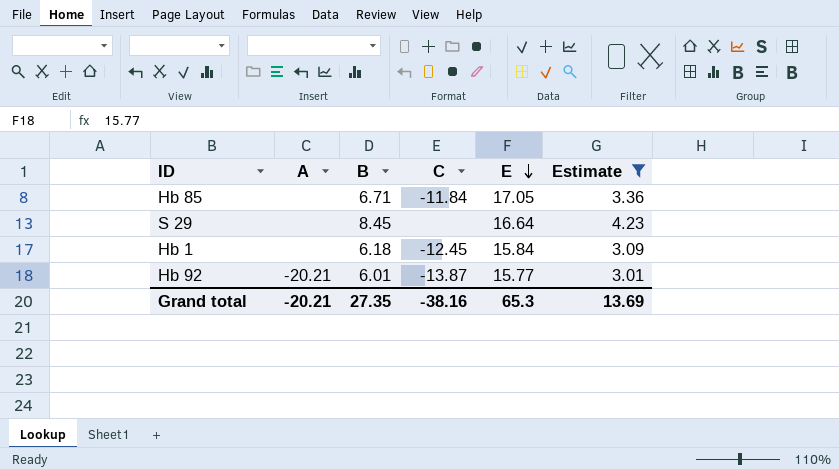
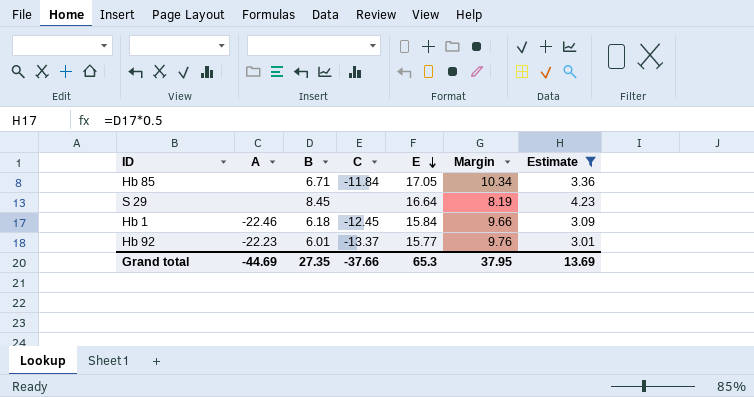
column Margin | formula: none -> [E] - [B]
Hb 1 | A: none -> -22.46
Hb 92 | A: -20.21 -> -22.23
Hb 92 | C: -13.87 -> -13.37
Grand total | A: -20.21 -> -44.69
Grand total | C: -38.16 -> -37.66

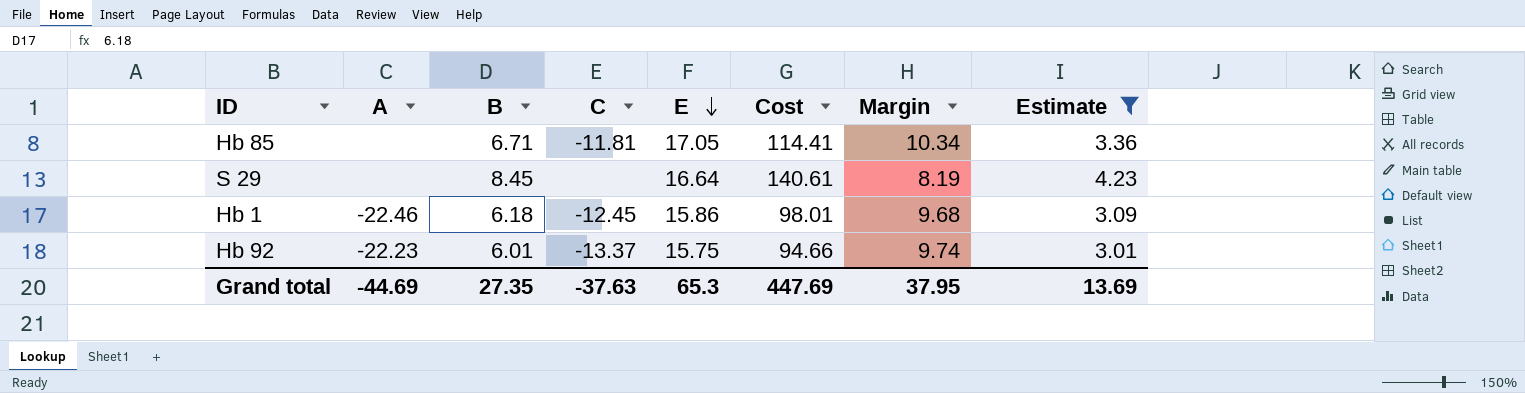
column Cost | formula: none -> [B] * [E]
Hb 85 | C: -11.84 -> -11.81
Hb 1 | E: 15.84 -> 15.86
Hb 1 | Margin: 9.66 -> 9.68
Hb 92 | E: 15.77 -> 15.75
Hb 92 | Margin: 9.76 -> 9.74
Grand total | C: -37.66 -> -37.63

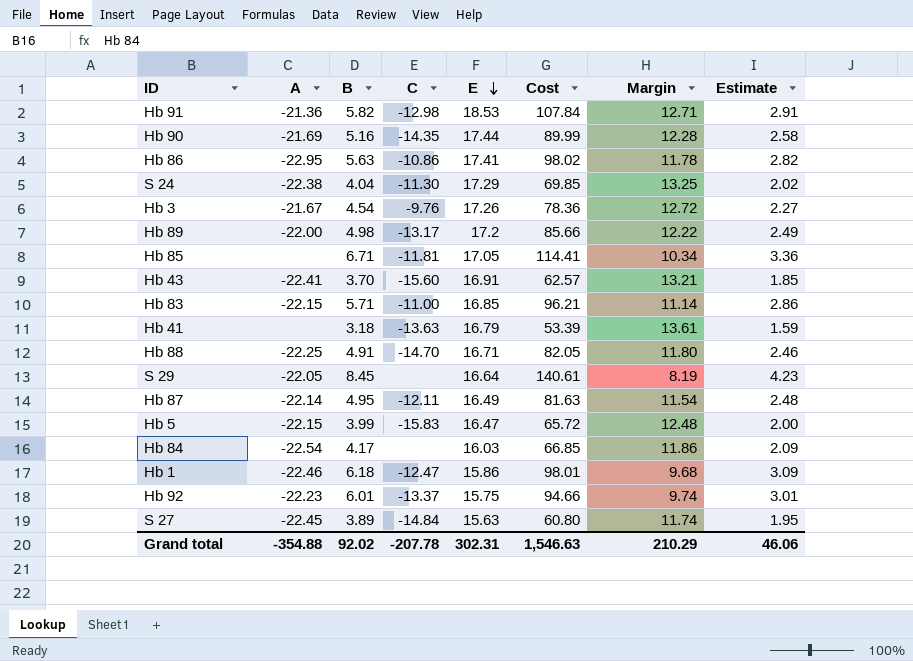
filter: Estimate >= 3.01 -> none
S 29 | A: none -> -22.05
Hb 1 | C: -12.45 -> -12.47
Grand total | A: -44.69 -> -354.88
Grand total | B: 27.35 -> 92.02
Grand total | C: -37.63 -> -207.78
Grand total | E: 65.3 -> 302.31
Grand total | Cost: 447.69 -> 1,546.63
Grand total | Margin: 37.95 -> 210.29
Grand total | Estimate: 13.69 -> 46.06

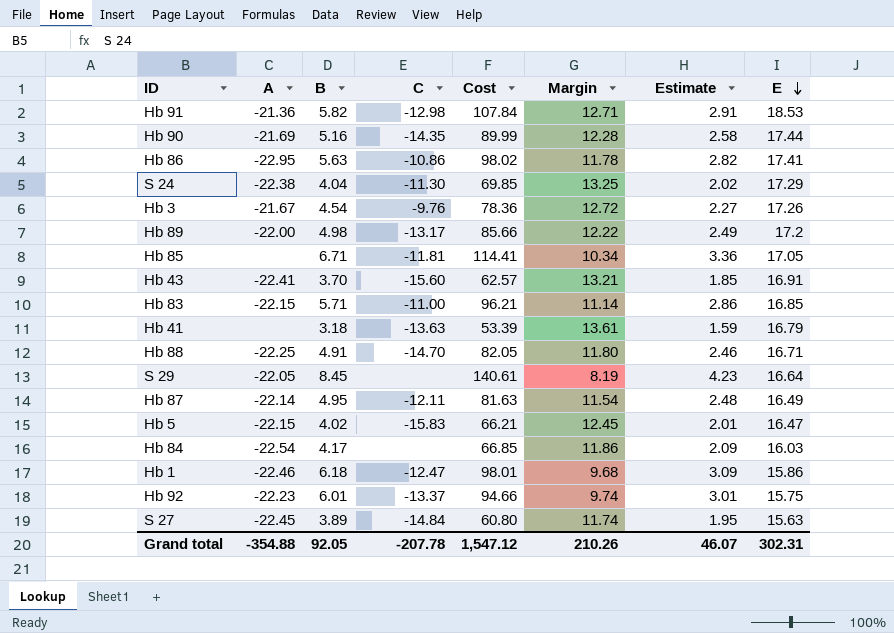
column E | position: 5 -> 8
Hb 5 | B: 3.99 -> 4.02
Hb 5 | Cost: 65.72 -> 66.21
Hb 5 | Margin: 12.48 -> 12.45
Hb 5 | Estimate: 2.00 -> 2.01
Grand total | B: 92.02 -> 92.05
Grand total | Cost: 1,546.63 -> 1,547.12
Grand total | Margin: 210.29 -> 210.26
Grand total | Estimate: 46.06 -> 46.07

